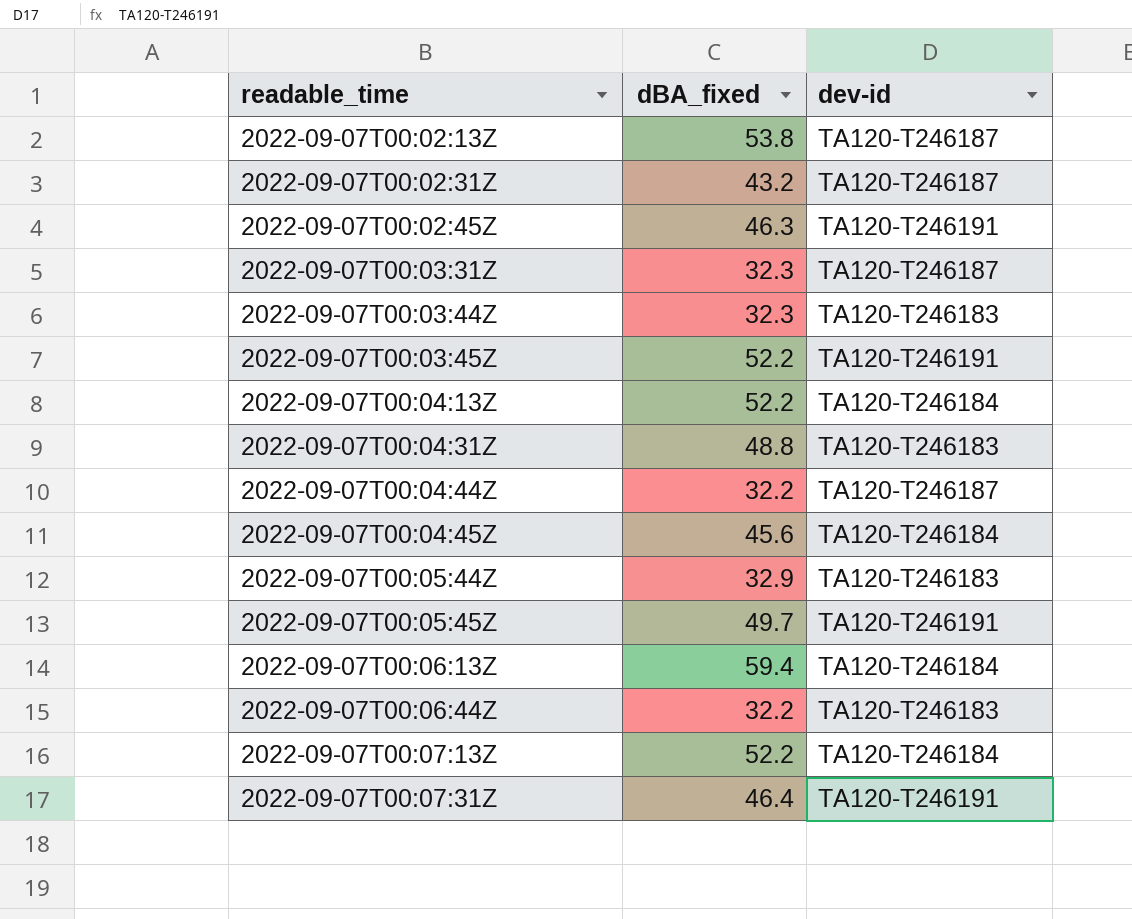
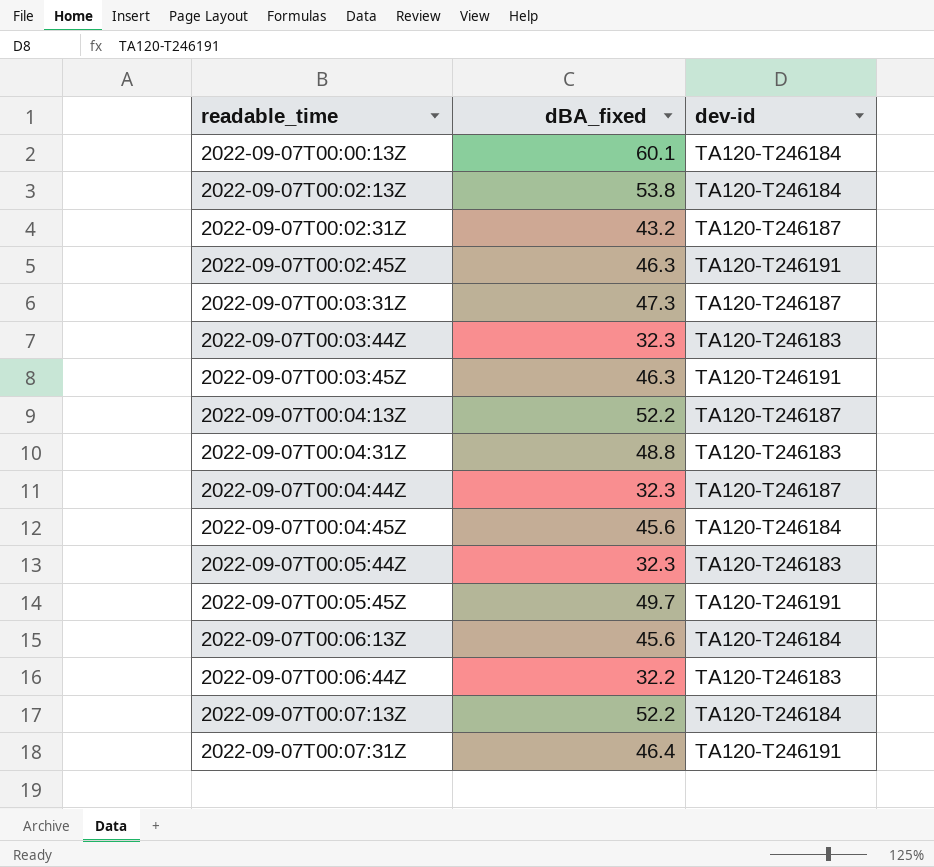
row 2022-09-07T00:00:13Z: none -> 60.1 | TA120-T246184
2022-09-07T00:02:13Z | dev-id: TA120-T246187 -> TA120-T246184
2022-09-07T00:03:31Z | dBA_fixed: 32.3 -> 47.3
2022-09-07T00:03:45Z | dBA_fixed: 52.2 -> 46.3
2022-09-07T00:04:13Z | dev-id: TA120-T246184 -> TA120-T246187
2022-09-07T00:04:44Z | dBA_fixed: 32.2 -> 32.3
2022-09-07T00:05:44Z | dBA_fixed: 32.9 -> 32.3
2022-09-07T00:06:13Z | dBA_fixed: 59.4 -> 45.6

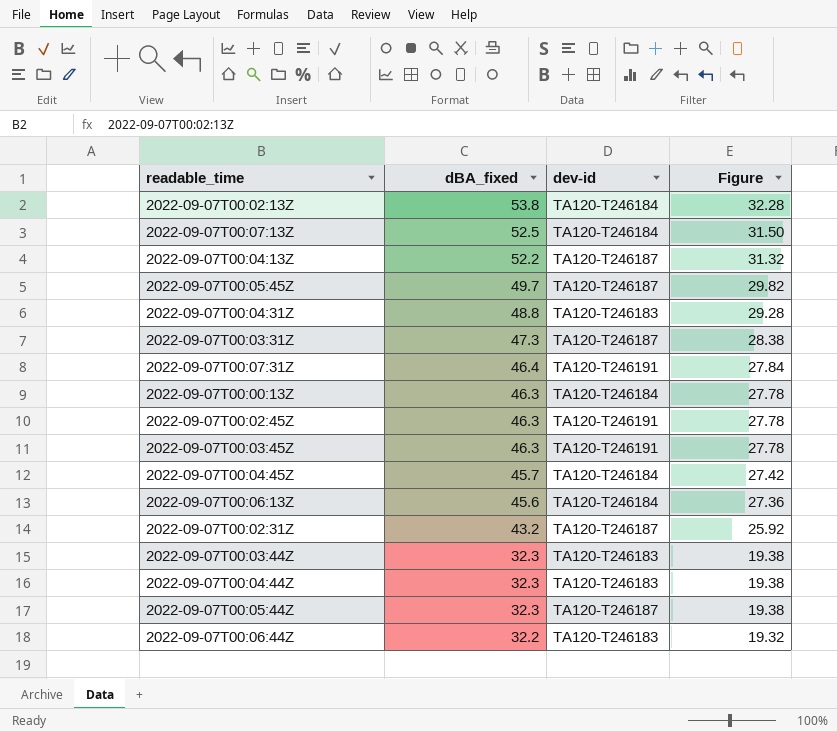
row order: readable_time ascending -> dBA_fixed descending
column Figure | formula: none -> [dBA_fixed] * 0.6
2022-09-07T00:07:13Z | dBA_fixed: 52.2 -> 52.5
2022-09-07T00:05:45Z | dev-id: TA120-T246191 -> TA120-T246187
2022-09-07T00:00:13Z | dBA_fixed: 60.1 -> 46.3
2022-09-07T00:04:45Z | dBA_fixed: 45.6 -> 45.7
2022-09-07T00:04:44Z | dev-id: TA120-T246187 -> TA120-T246183
2022-09-07T00:05:44Z | dev-id: TA120-T246183 -> TA120-T246187

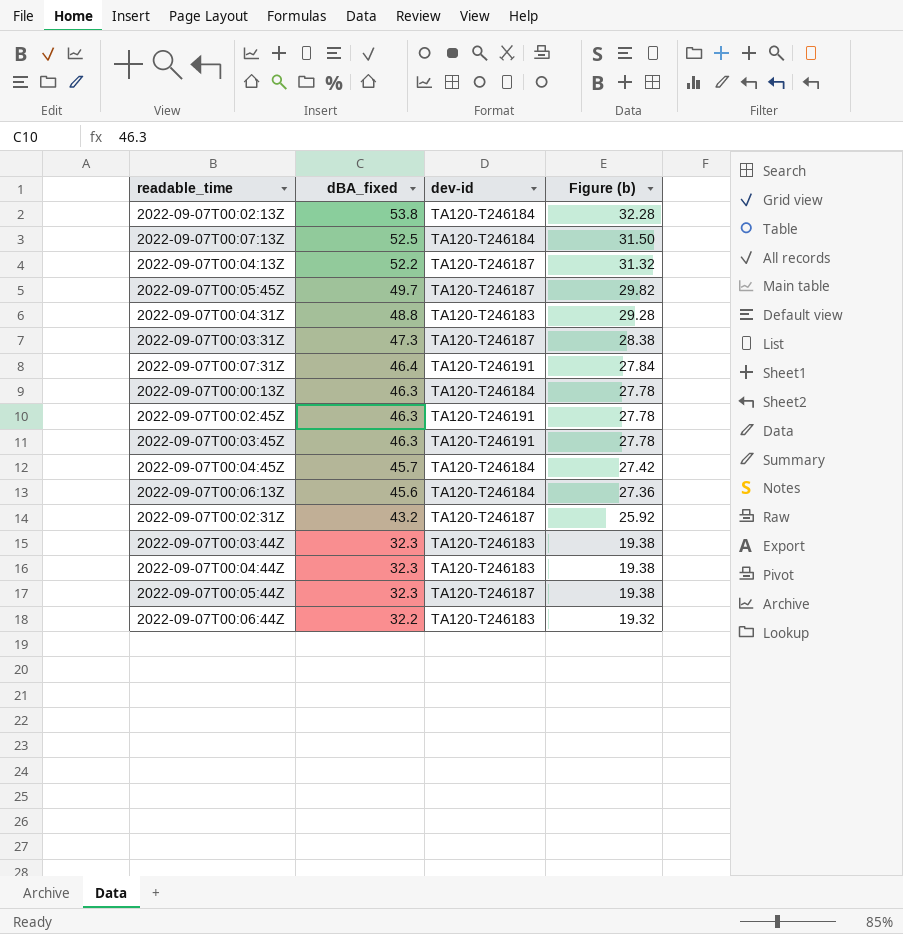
column name: Figure -> Figure (b)

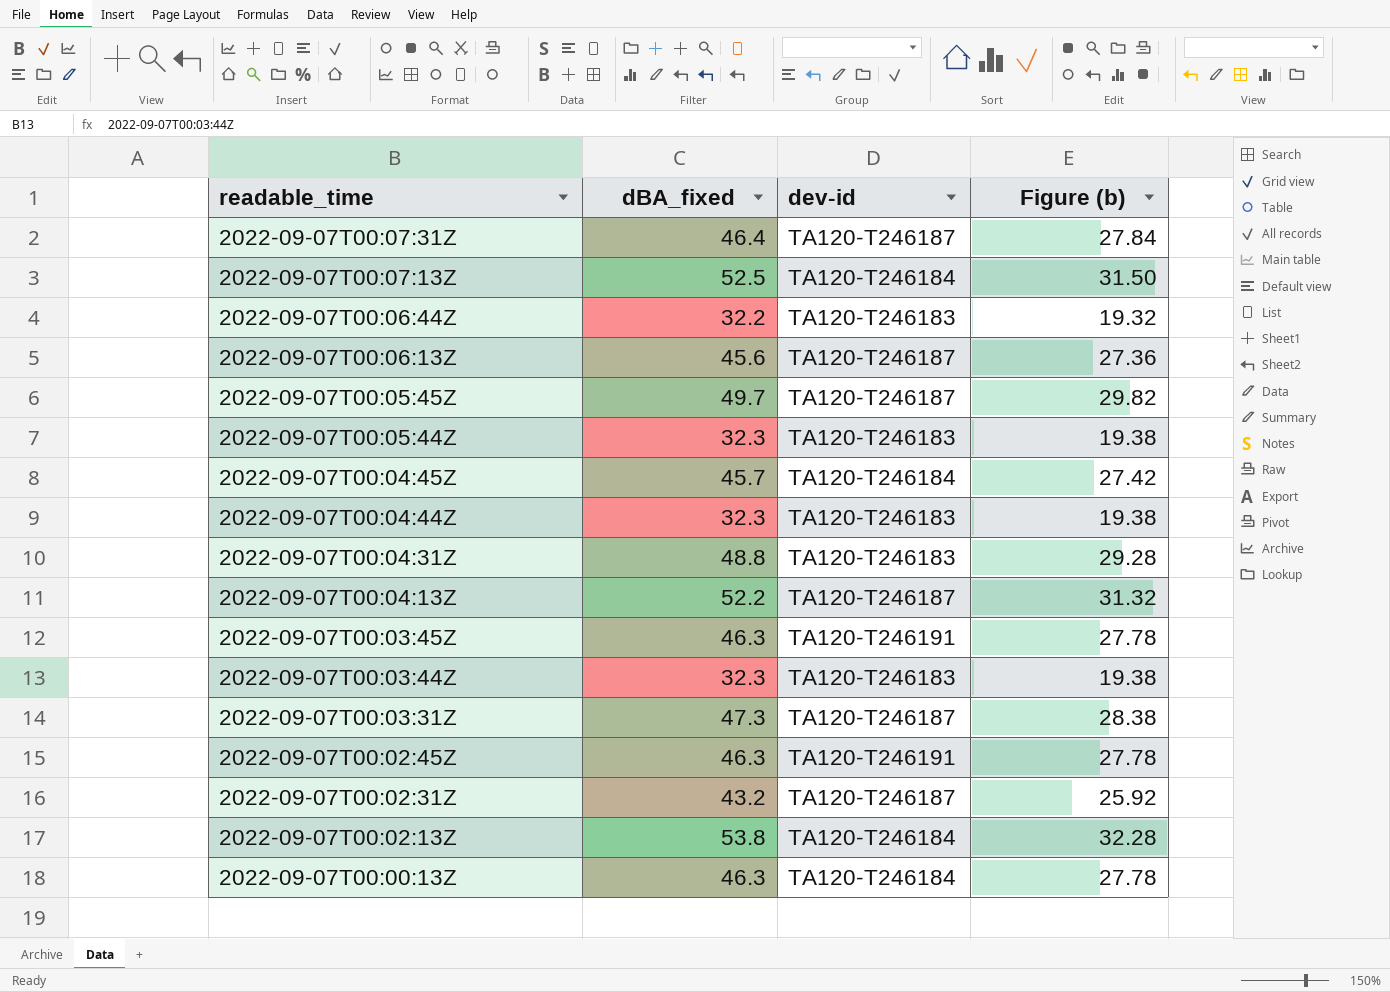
row order: dBA_fixed descending -> readable_time descending
2022-09-07T00:07:31Z | dev-id: TA120-T246191 -> TA120-T246187
2022-09-07T00:06:13Z | dev-id: TA120-T246184 -> TA120-T246187
2022-09-07T00:05:44Z | dev-id: TA120-T246187 -> TA120-T246183

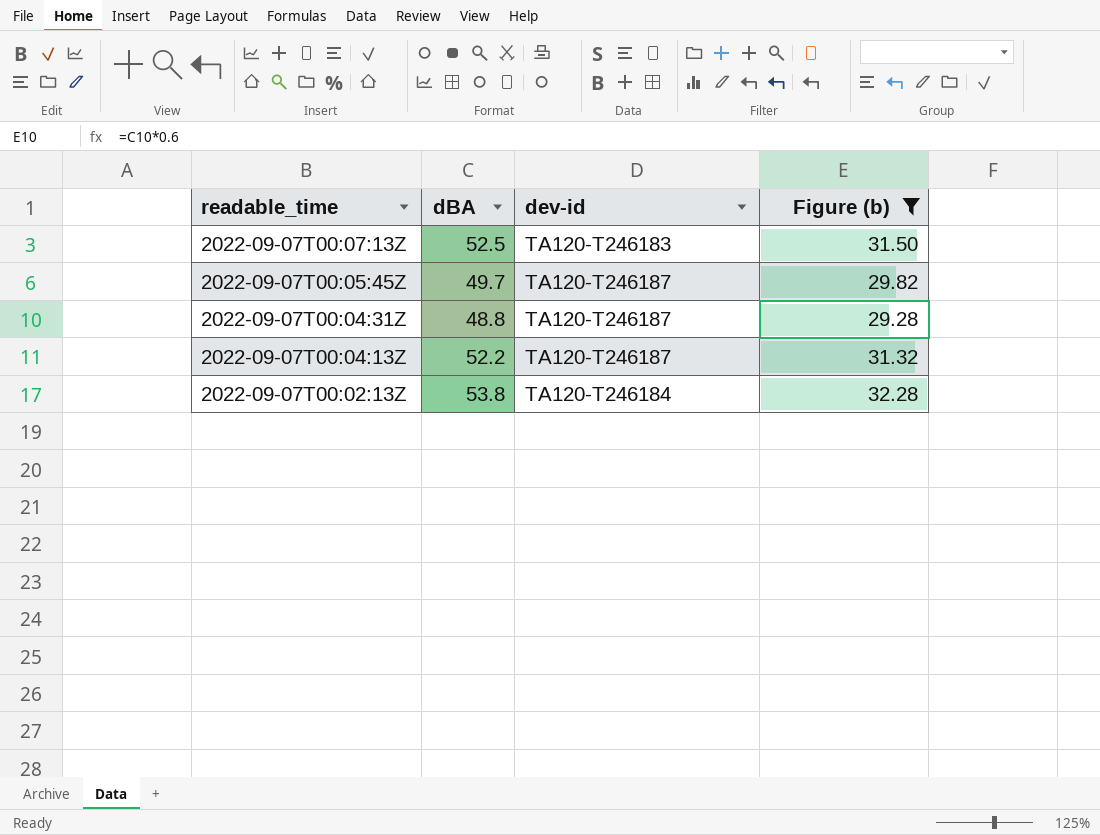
filter: none -> Figure (b) >= 29.28
column name: dBA_fixed -> dBA
2022-09-07T00:07:13Z | dev-id: TA120-T246184 -> TA120-T246183
2022-09-07T00:04:31Z | dev-id: TA120-T246183 -> TA120-T246187

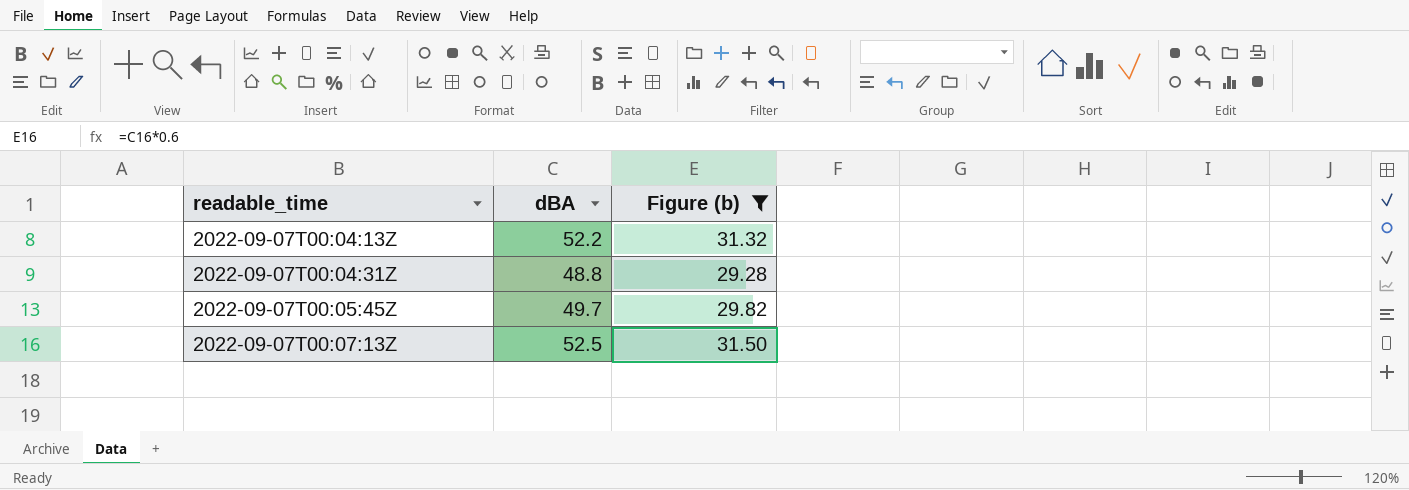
row order: readable_time descending -> readable_time ascending
column dev-id | position: 3 -> none
row 2022-09-07T00:02:13Z: 53.8 | TA120-T246184 | 32.28 -> none

